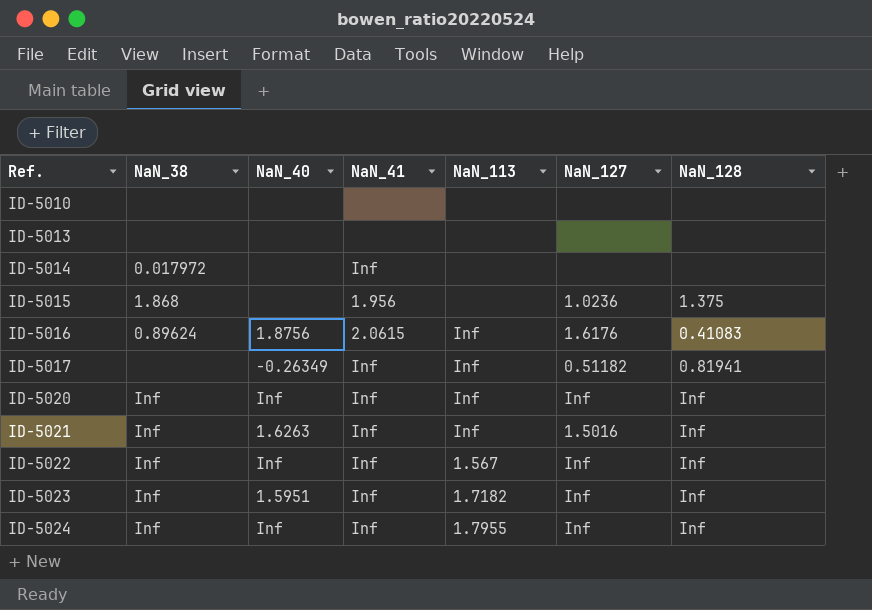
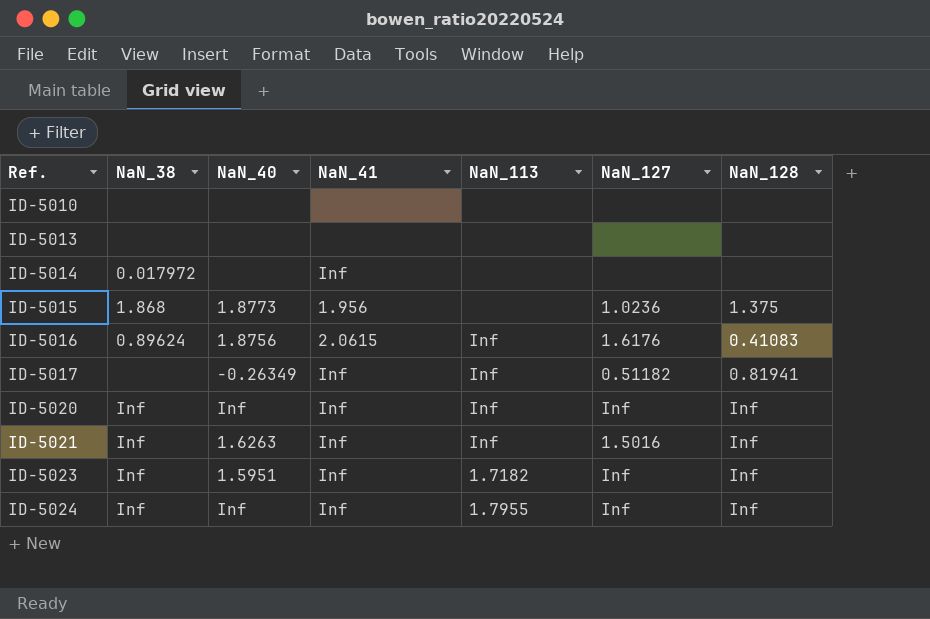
row ID-5022: Inf | Inf | Inf | 1.567 | Inf | Inf -> none
ID-5015 | NaN_40: none -> 1.8773

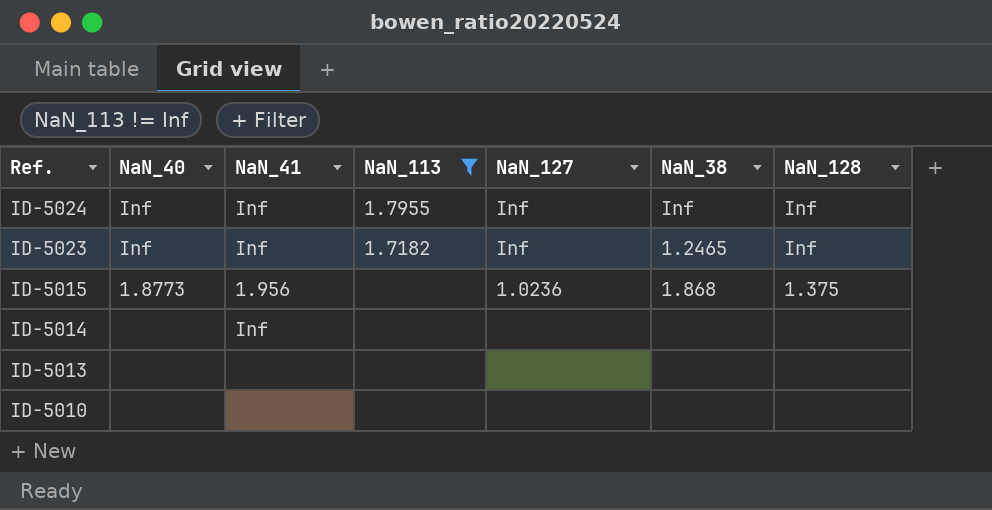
filter: none -> NaN_113 != Inf
row order: Ref. ascending -> Ref. descending
column NaN_38 | position: 2 -> 6
ID-5023 | NaN_40: 1.5951 -> Inf
ID-5023 | NaN_38: Inf -> 1.2465
ID-5014 | NaN_38: 0.017972 -> none

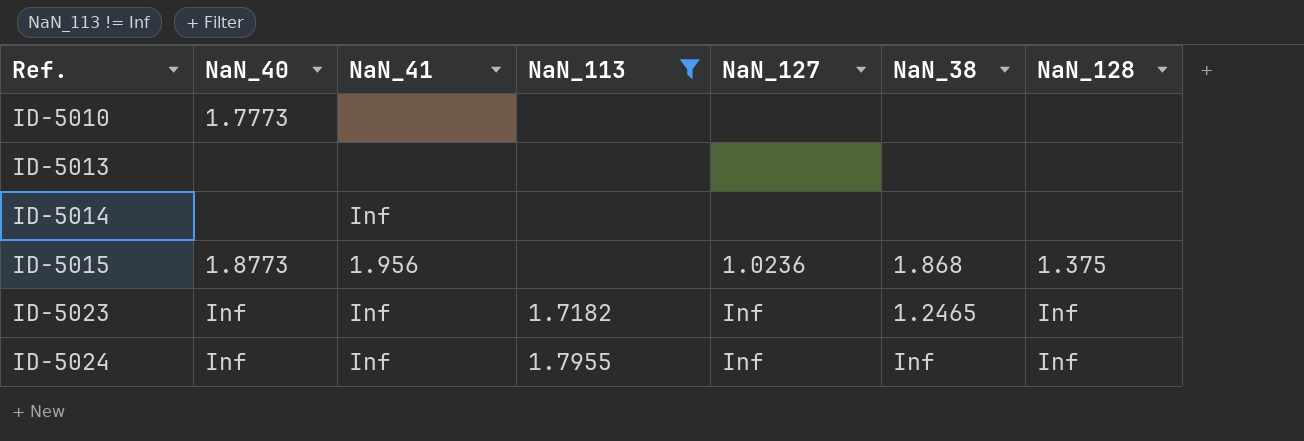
row order: Ref. descending -> Ref. ascending
ID-5010 | NaN_40: none -> 1.7773

